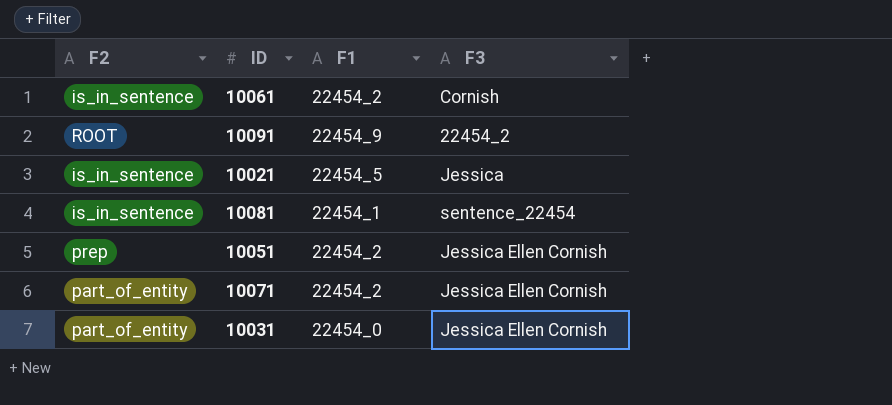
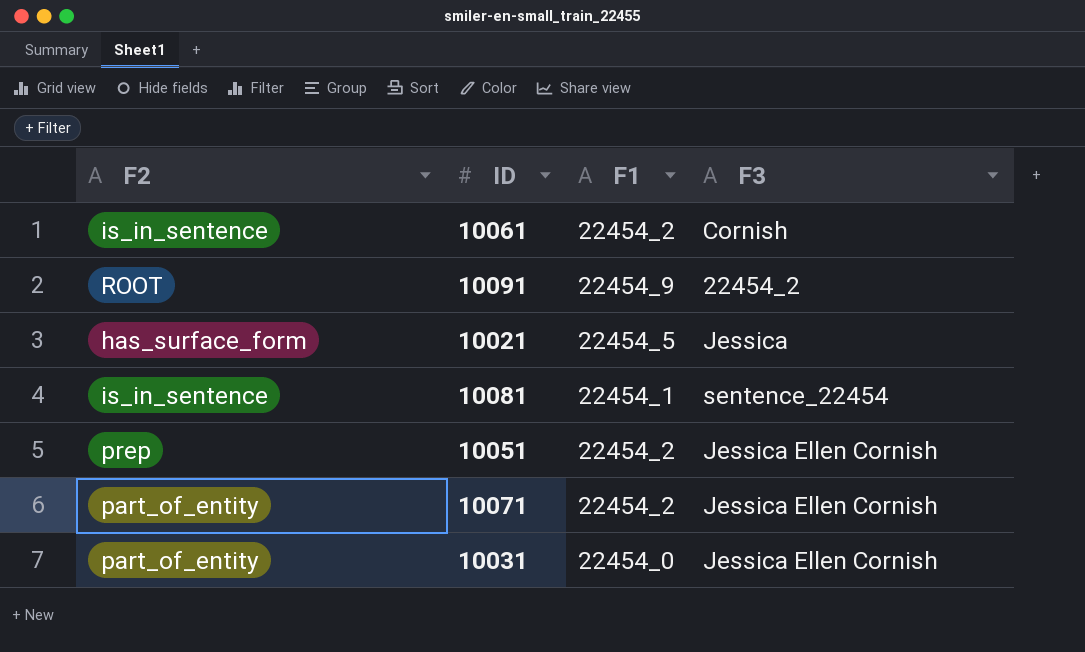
10021 | F2: is_in_sentence -> has_surface_form

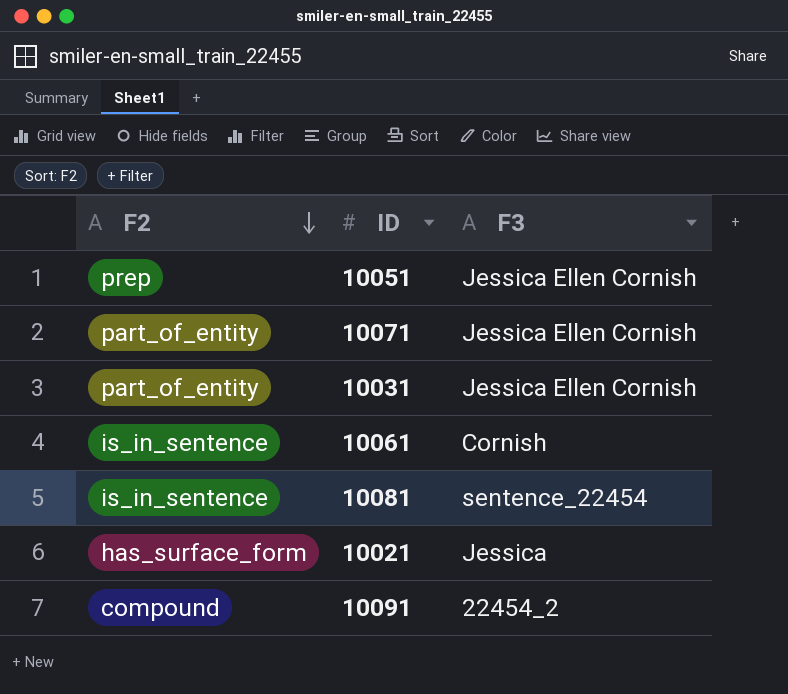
row order: none -> F2 descending
column F1 | position: 3 -> none
10091 | F2: ROOT -> compound

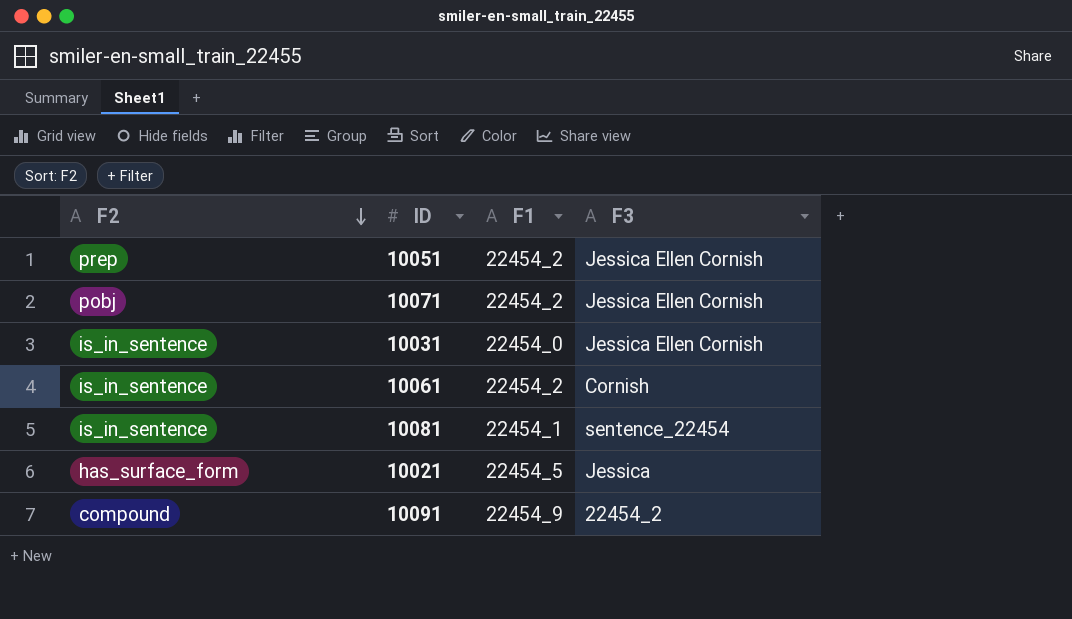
column F1 | position: none -> 3
10071 | F2: part_of_entity -> pobj
10031 | F2: part_of_entity -> is_in_sentence

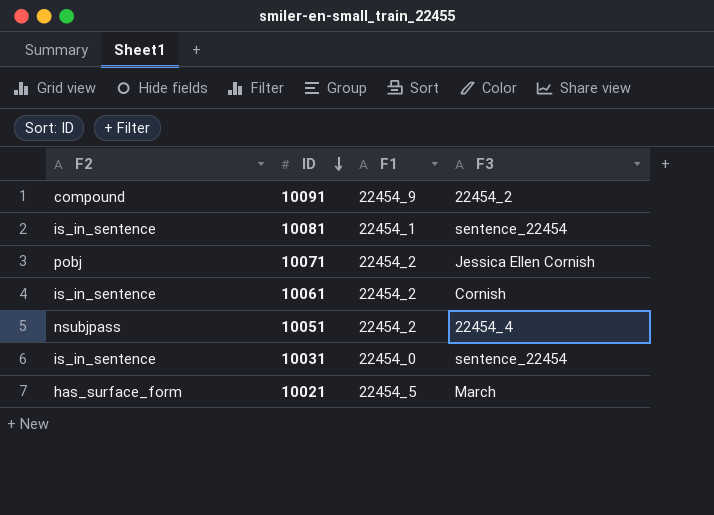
row order: F2 descending -> ID descending
10051 | F2: prep -> nsubjpass
10051 | F3: Jessica Ellen Cornish -> 22454_4
10031 | F3: Jessica Ellen Cornish -> sentence_22454
10021 | F3: Jessica -> March

